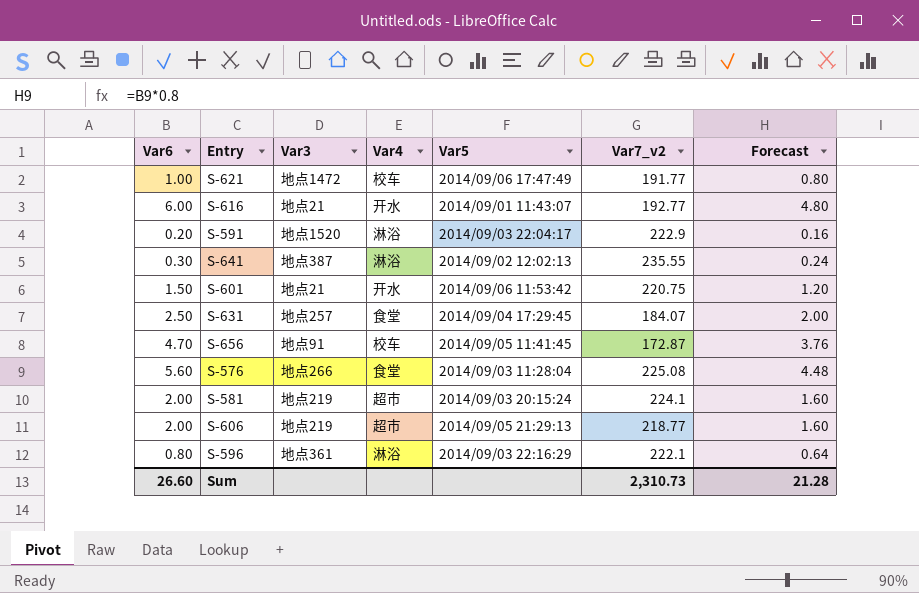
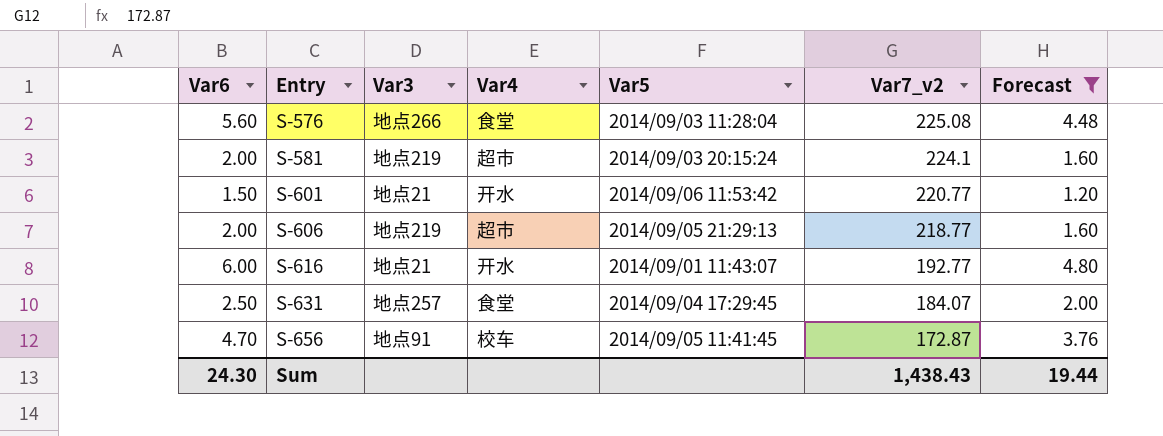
filter: none -> Forecast >= 1.20
row order: none -> Entry ascending
S-601 | Var7_v2: 220.75 -> 220.77
Sum | Var6: 26.60 -> 24.30
Sum | Var7_v2: 2,310.73 -> 1,438.43
Sum | Forecast: 21.28 -> 19.44

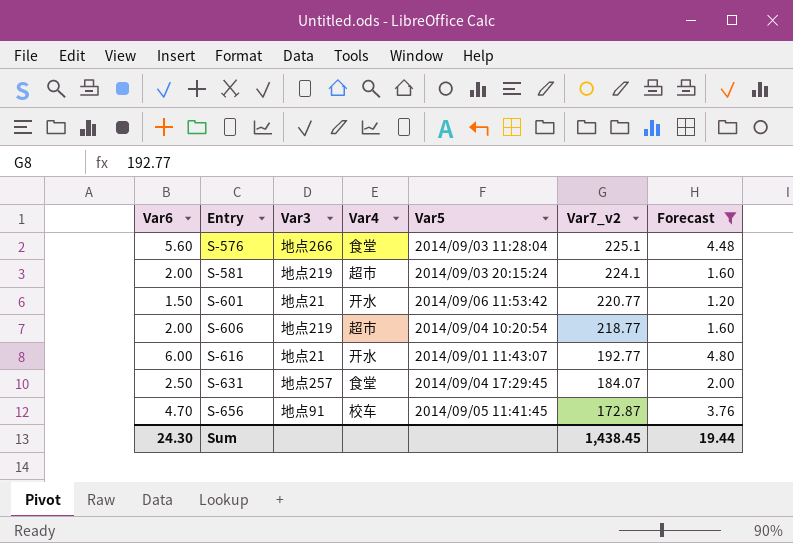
S-576 | Var7_v2: 225.08 -> 225.1
S-606 | Var5: 2014/09/05 21:29:13 -> 2014/09/04 10:20:54
Sum | Var7_v2: 1,438.43 -> 1,438.45

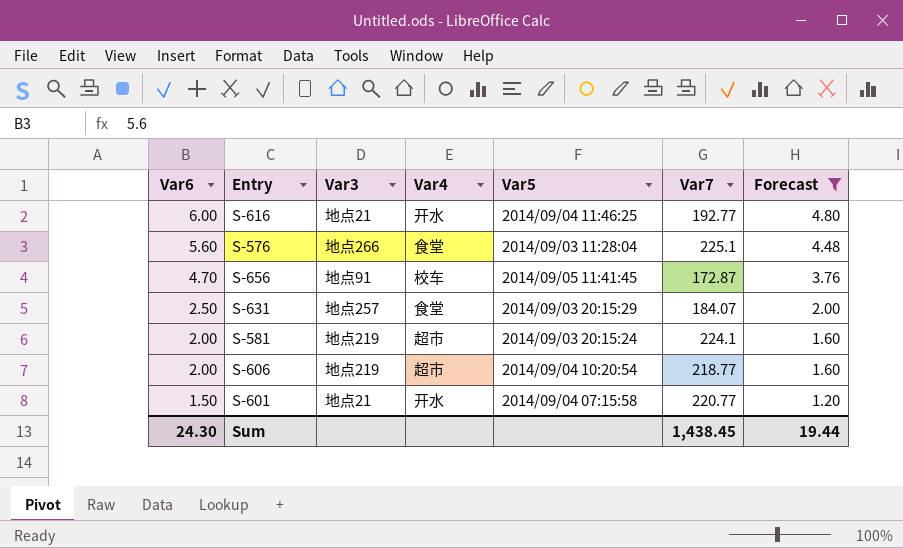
row order: Entry ascending -> Var6 descending
column name: Var7_v2 -> Var7
S-616 | Var5: 2014/09/01 11:43:07 -> 2014/09/04 11:46:25
S-631 | Var5: 2014/09/04 17:29:45 -> 2014/09/03 20:15:29
S-601 | Var5: 2014/09/06 11:53:42 -> 2014/09/04 07:15:58

